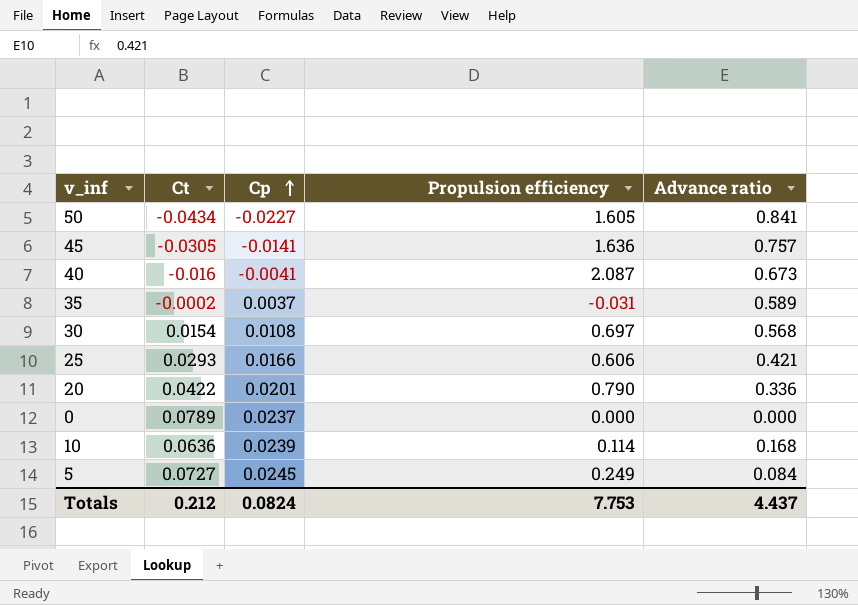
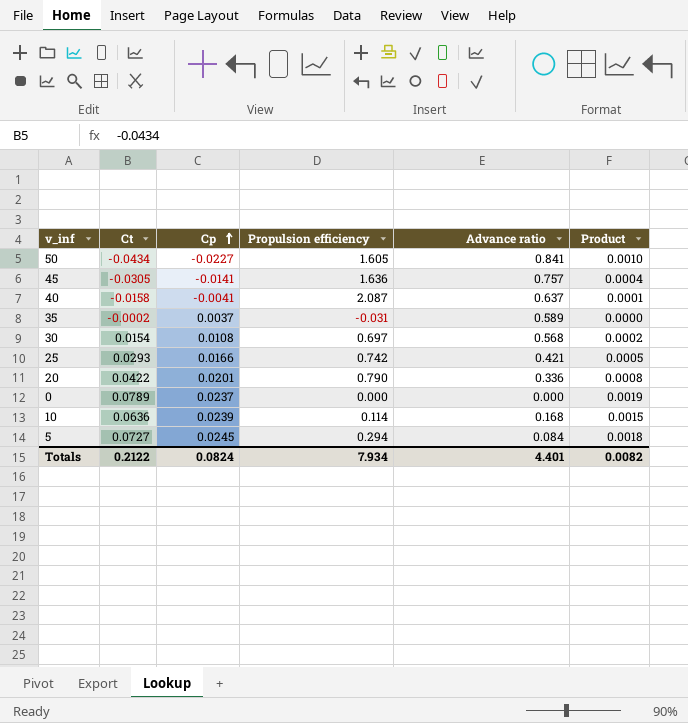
column Product | formula: none -> [Ct] * [Cp]
40 | Ct: -0.016 -> -0.0158
40 | Advance ratio: 0.673 -> 0.637
25 | Propulsion efficiency: 0.606 -> 0.742
5 | Propulsion efficiency: 0.249 -> 0.294
Totals | Ct: 0.212 -> 0.2122
Totals | Propulsion efficiency: 7.753 -> 7.934
Totals | Advance ratio: 4.437 -> 4.401

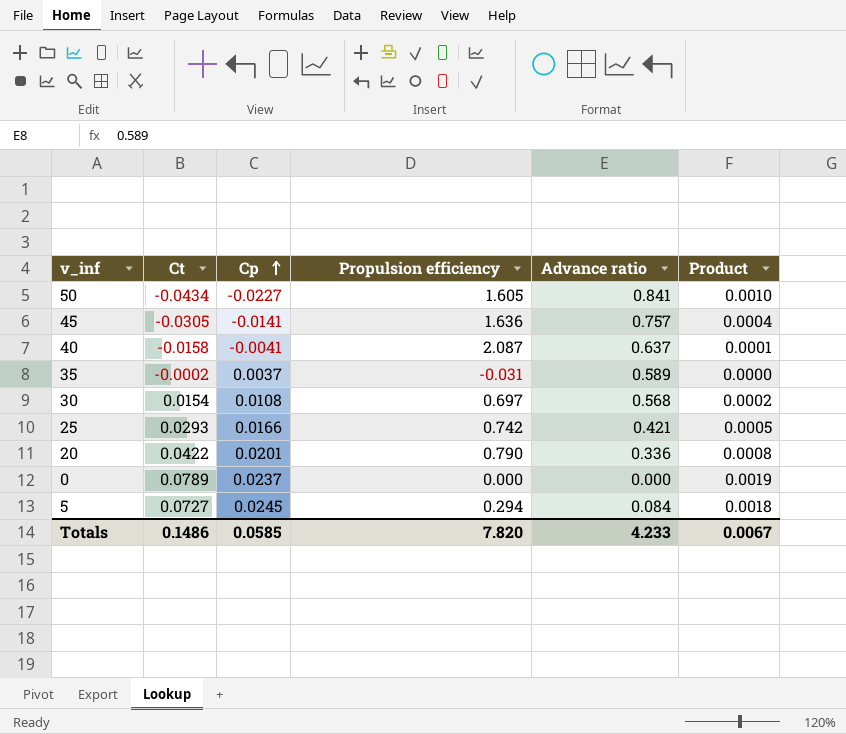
row 10: 0.0636 | 0.0239 | 0.114 | 0.168 | 0.0015 -> none
Totals | Ct: 0.2122 -> 0.1486
Totals | Cp: 0.0824 -> 0.0585
Totals | Propulsion efficiency: 7.934 -> 7.820
Totals | Advance ratio: 4.401 -> 4.233
Totals | Product: 0.0082 -> 0.0067

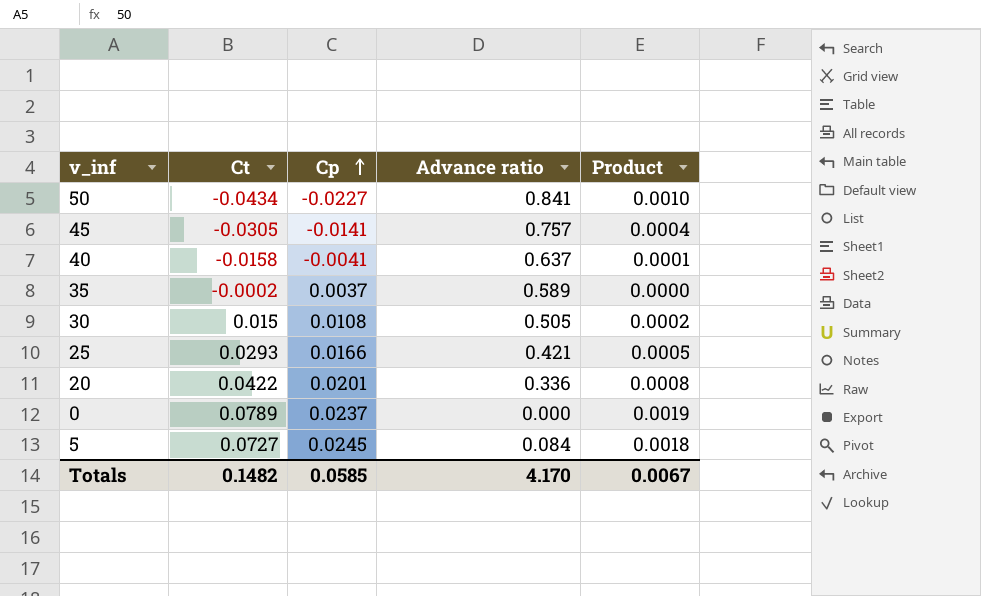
column Propulsion efficiency | position: 4 -> none
30 | Ct: 0.0154 -> 0.015
30 | Advance ratio: 0.568 -> 0.505
Totals | Ct: 0.1486 -> 0.1482
Totals | Advance ratio: 4.233 -> 4.170

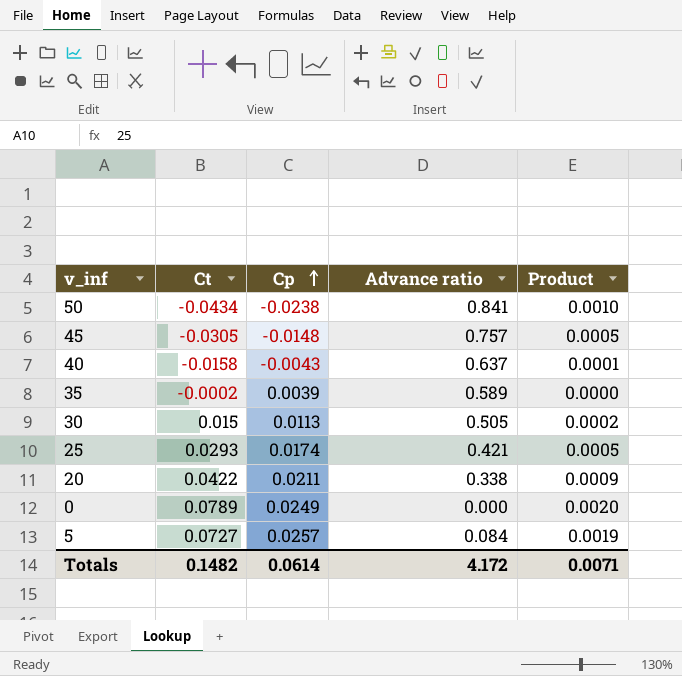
50 | Cp: -0.0227 -> -0.0238
45 | Cp: -0.0141 -> -0.0148
45 | Product: 0.0004 -> 0.0005
40 | Cp: -0.0041 -> -0.0043
35 | Cp: 0.0037 -> 0.0039
30 | Cp: 0.0108 -> 0.0113
25 | Cp: 0.0166 -> 0.0174
20 | Cp: 0.0201 -> 0.0211
20 | Advance ratio: 0.336 -> 0.338
20 | Product: 0.0008 -> 0.0009
0 | Cp: 0.0237 -> 0.0249
0 | Product: 0.0019 -> 0.0020
5 | Cp: 0.0245 -> 0.0257
5 | Product: 0.0018 -> 0.0019
Totals | Cp: 0.0585 -> 0.0614
Totals | Advance ratio: 4.170 -> 4.172
Totals | Product: 0.0067 -> 0.0071

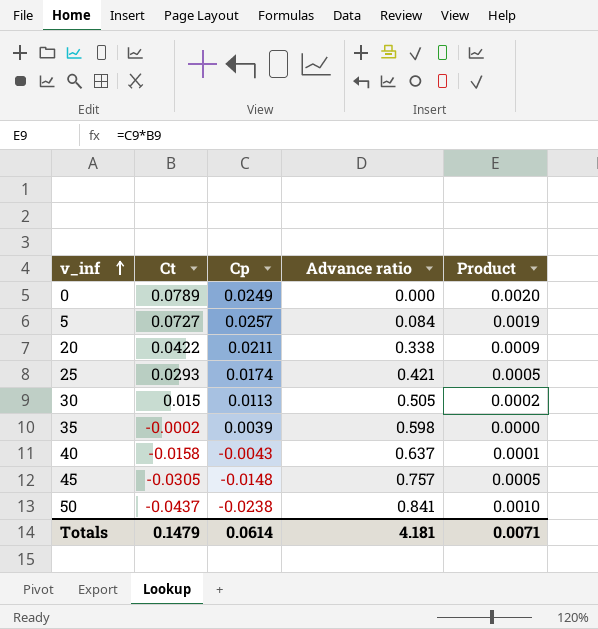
row order: Cp ascending -> v_inf ascending
35 | Advance ratio: 0.589 -> 0.598
50 | Ct: -0.0434 -> -0.0437
Totals | Ct: 0.1482 -> 0.1479
Totals | Advance ratio: 4.172 -> 4.181

